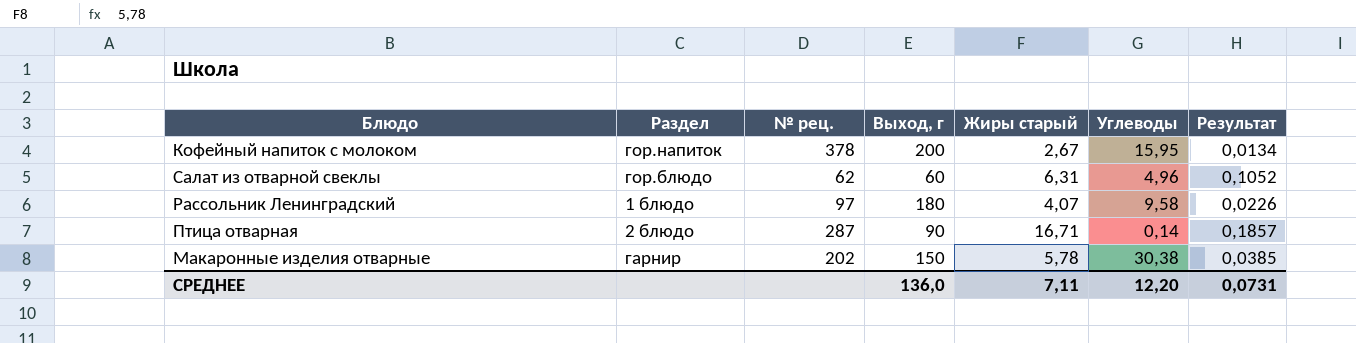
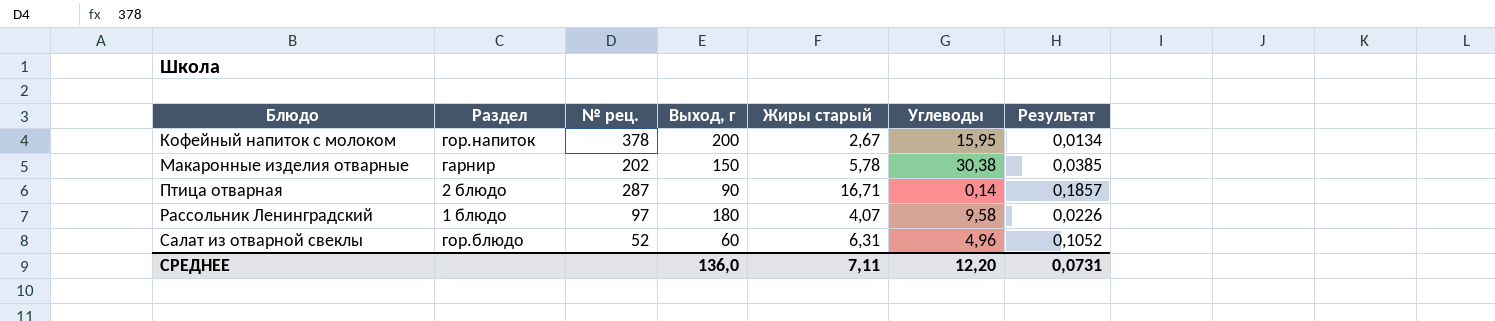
row order: none -> Блюдо ascending
Салат из отварной свеклы | № рец.: 62 -> 52

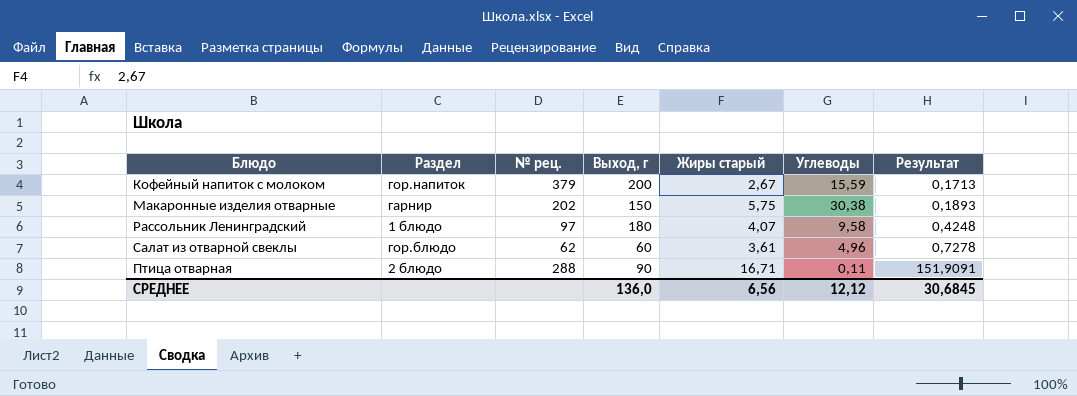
row order: Блюдо ascending -> Результат ascending
column Результат | formula: [Жиры старый] / [Выход, г] -> [Жиры старый] / [Углеводы]
Кофейный напиток с молоком | № рец.: 378 -> 379
Кофейный напиток с молоком | Углеводы: 15,95 -> 15,59
Макаронные изделия отварные | Жиры старый: 5,78 -> 5,75
Салат из отварной свеклы | № рец.: 52 -> 62
Салат из отварной свеклы | Жиры старый: 6,31 -> 3,61
Птица отварная | № рец.: 287 -> 288
Птица отварная | Углеводы: 0,14 -> 0,11
СРЕДНЕЕ | Жиры старый: 7,11 -> 6,56
СРЕДНЕЕ | Углеводы: 12,20 -> 12,12
СРЕДНЕЕ | Результат: 0,0731 -> 30,6845

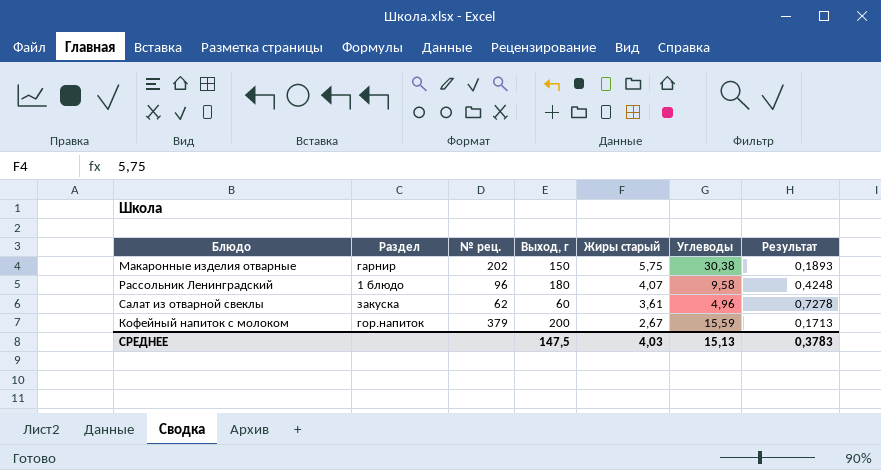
row order: Результат ascending -> Жиры старый descending
row Птица отварная: 2 блюдо | 288 | 90 | 16,71 | 0,11 | 151,9091 -> none
Рассольник Ленинградский | № рец.: 97 -> 96
Салат из отварной свеклы | Раздел: гор.блюдо -> закуска
СРЕДНЕЕ | Выход, г: 136,0 -> 147,5
СРЕДНЕЕ | Жиры старый: 6,56 -> 4,03
СРЕДНЕЕ | Углеводы: 12,12 -> 15,13
СРЕДНЕЕ | Результат: 30,6845 -> 0,3783

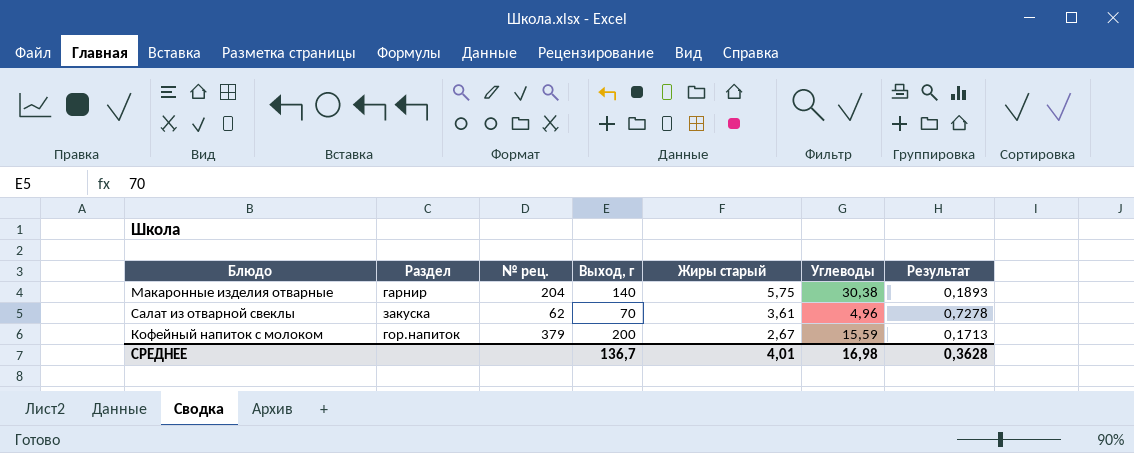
row Рассольник Ленинградский: 1 блюдо | 96 | 180 | 4,07 | 9,58 | 0,4248 -> none
Макаронные изделия отварные | № рец.: 202 -> 204
Макаронные изделия отварные | Выход, г: 150 -> 140
Салат из отварной свеклы | Выход, г: 60 -> 70
СРЕДНЕЕ | Выход, г: 147,5 -> 136,7
СРЕДНЕЕ | Жиры старый: 4,03 -> 4,01
СРЕДНЕЕ | Углеводы: 15,13 -> 16,98
СРЕДНЕЕ | Результат: 0,3783 -> 0,3628

